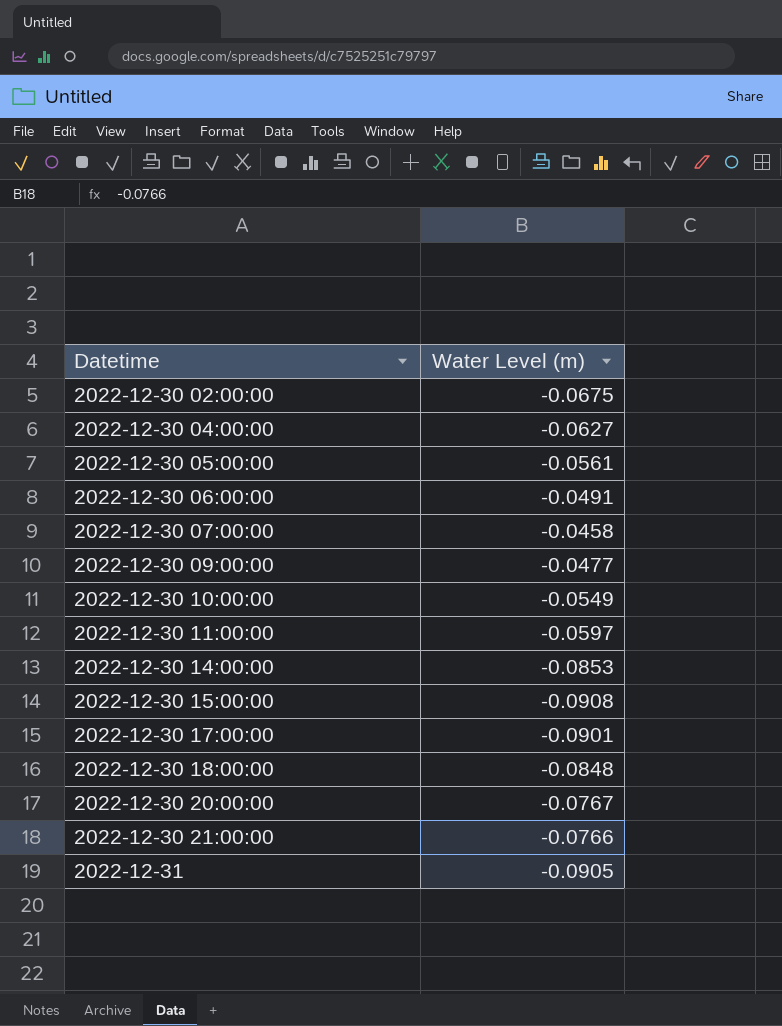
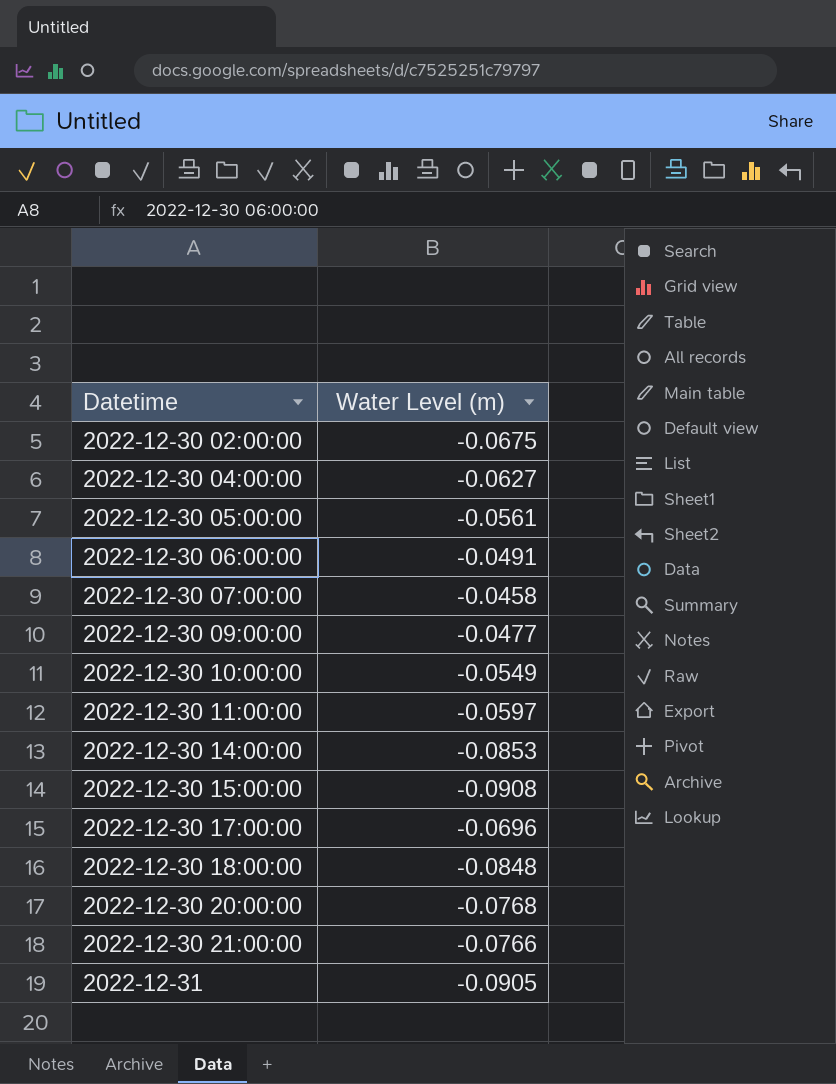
2022-12-30 17:00:00 | Water Level (m): -0.0901 -> -0.0696
2022-12-30 20:00:00 | Water Level (m): -0.0767 -> -0.0768

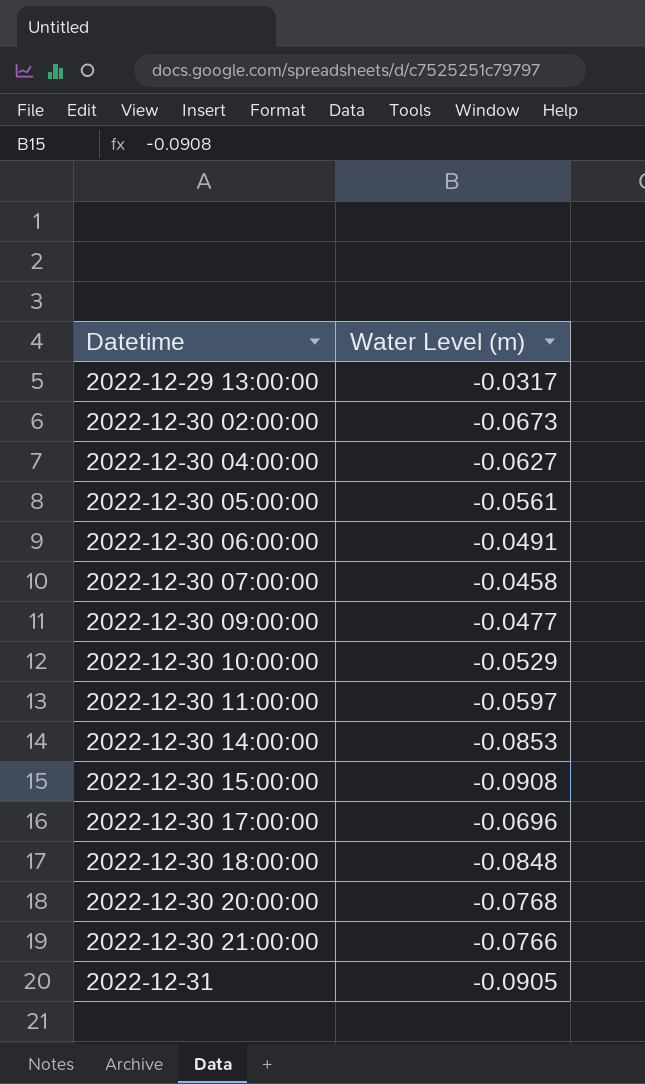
row 2022-12-29 13:00:00: none -> -0.0317
2022-12-30 02:00:00 | Water Level (m): -0.0675 -> -0.0673
2022-12-30 10:00:00 | Water Level (m): -0.0549 -> -0.0529

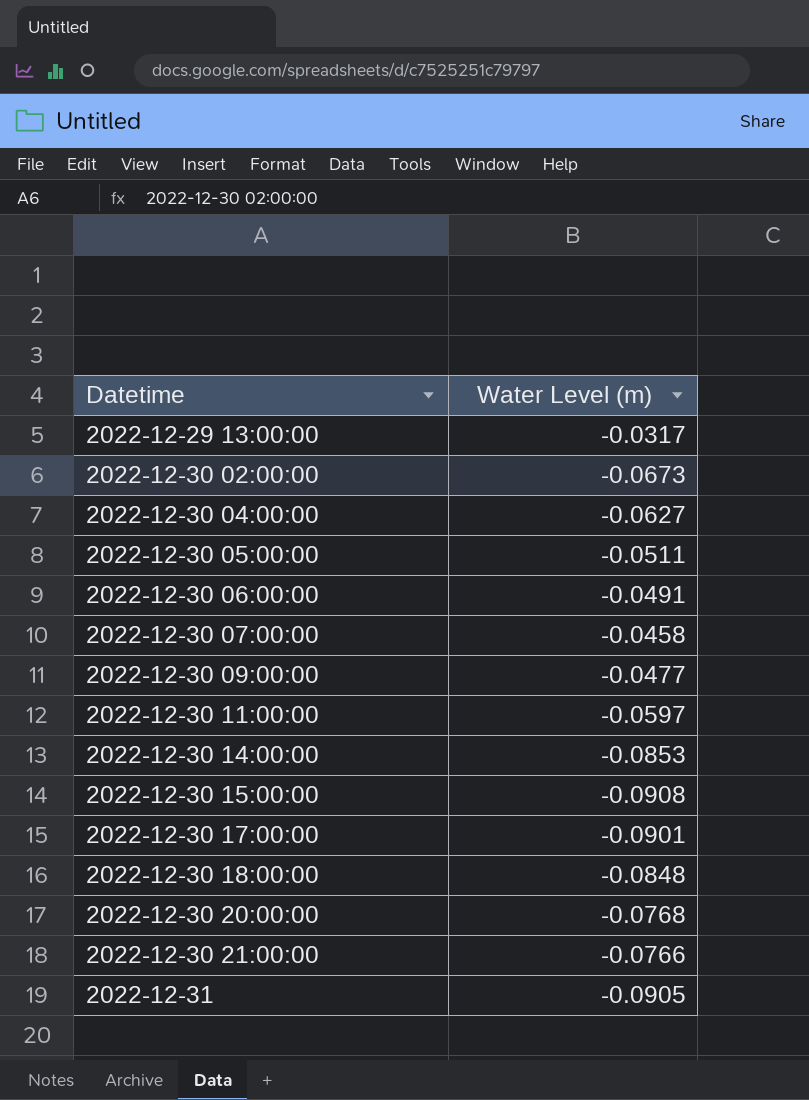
row 2022-12-30 10:00:00: -0.0529 -> none
2022-12-30 05:00:00 | Water Level (m): -0.0561 -> -0.0511
2022-12-30 17:00:00 | Water Level (m): -0.0696 -> -0.0901

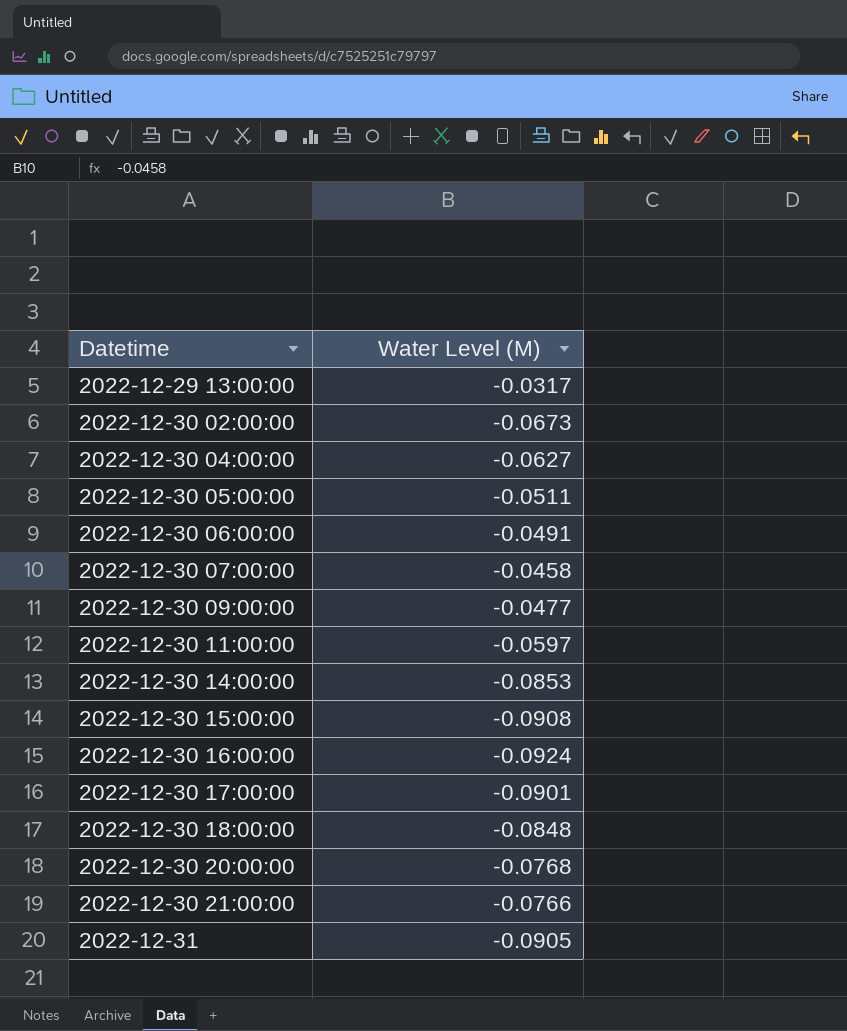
column name: Water Level (m) -> Water Level (M)
row 2022-12-30 16:00:00: none -> -0.0924

